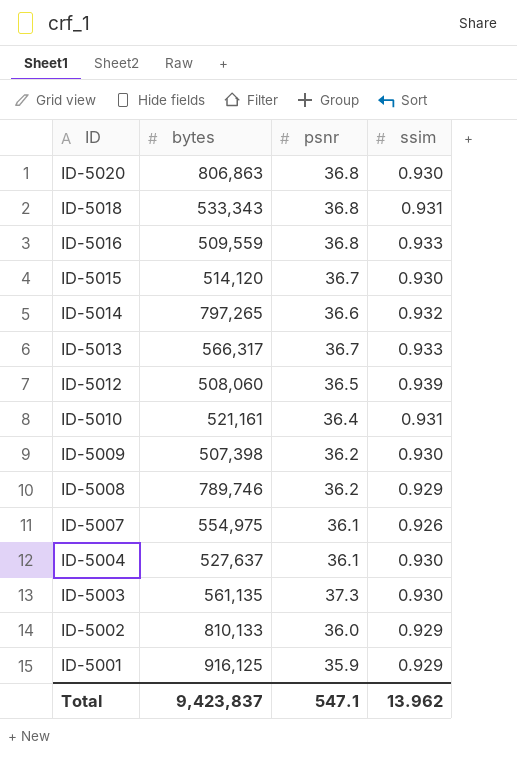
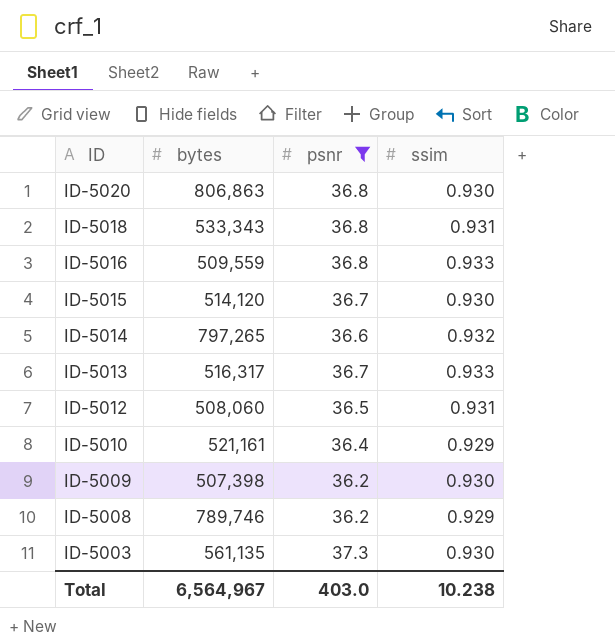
filter: none -> psnr >= 36.2
ID-5013 | bytes: 566,317 -> 516,317
ID-5012 | ssim: 0.939 -> 0.931
ID-5010 | ssim: 0.931 -> 0.929
Total | bytes: 9,423,837 -> 6,564,967
Total | psnr: 547.1 -> 403.0
Total | ssim: 13.962 -> 10.238

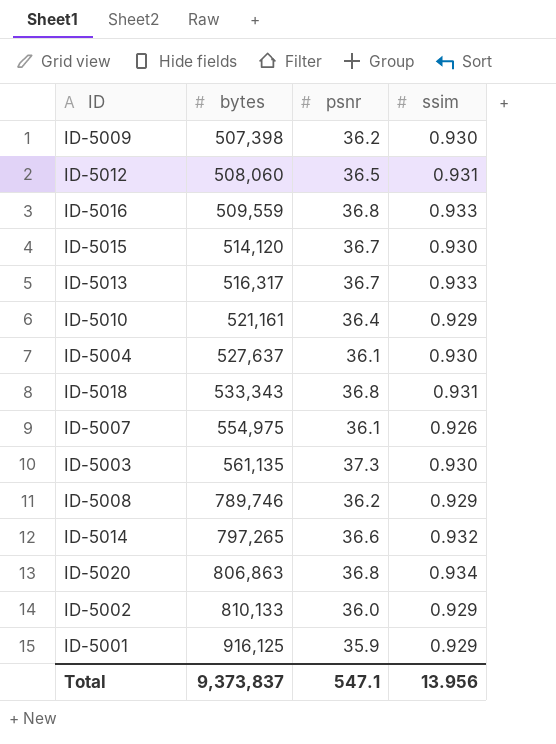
filter: psnr >= 36.2 -> none
row order: ID descending -> bytes ascending
ID-5020 | ssim: 0.930 -> 0.934
Total | bytes: 6,564,967 -> 9,373,837
Total | psnr: 403.0 -> 547.1
Total | ssim: 10.238 -> 13.956

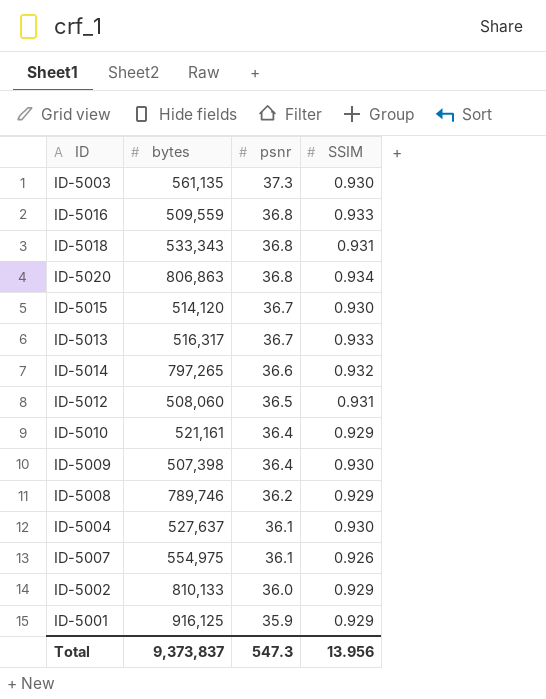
row order: bytes ascending -> psnr descending
column name: ssim -> SSIM
ID-5009 | psnr: 36.2 -> 36.4
Total | psnr: 547.1 -> 547.3

